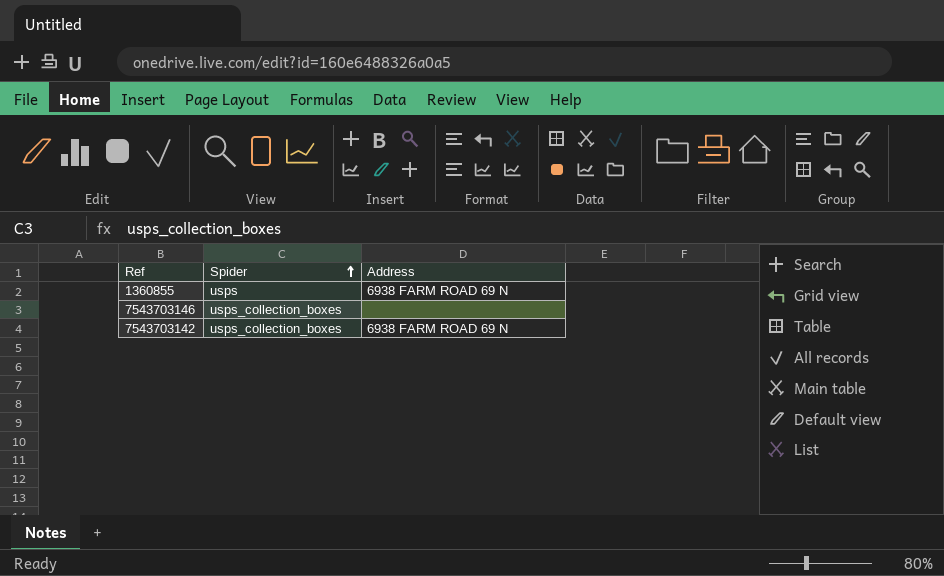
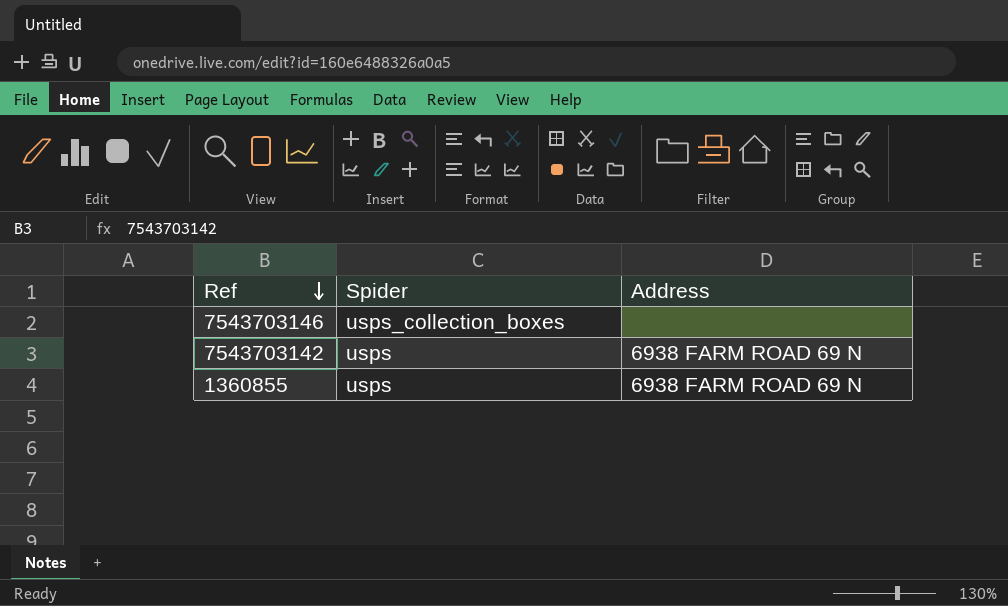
row order: Spider ascending -> Ref descending
7543703142 | Spider: usps_collection_boxes -> usps

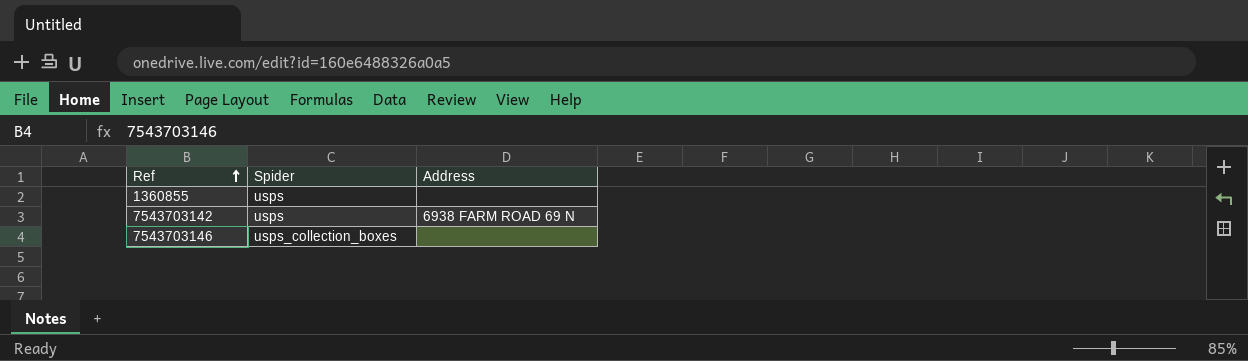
row order: Ref descending -> Ref ascending
1360855 | Address: 6938 FARM ROAD 69 N -> none

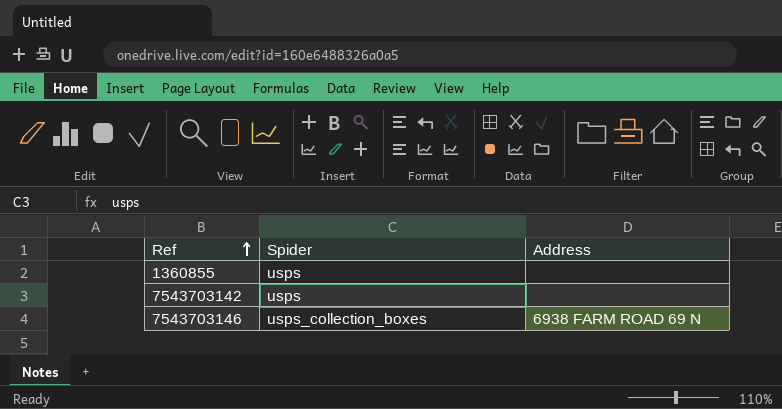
7543703142 | Address: 6938 FARM ROAD 69 N -> none
7543703146 | Address: none -> 6938 FARM ROAD 69 N

